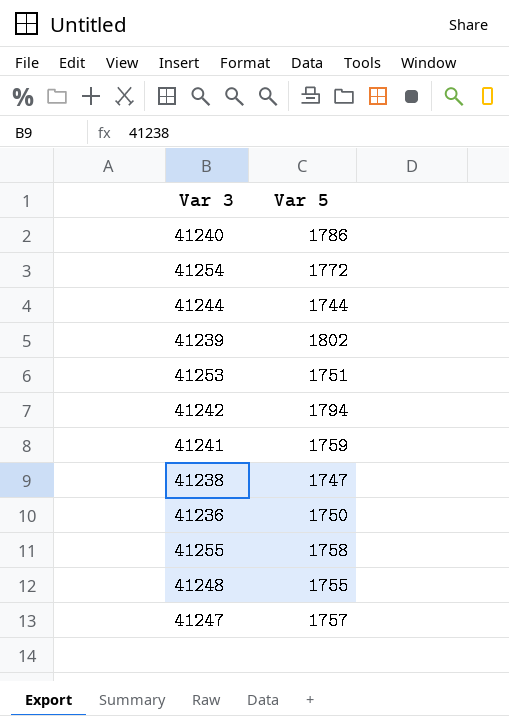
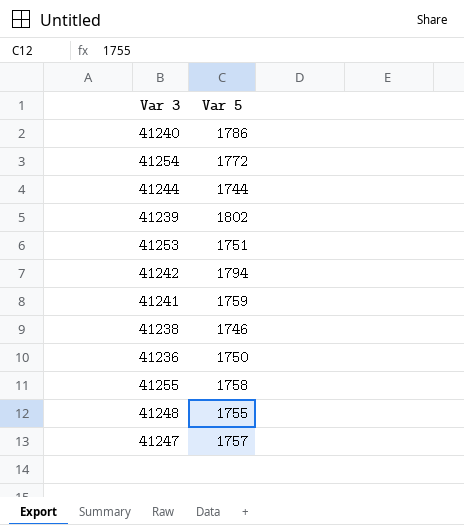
41238 | Var 5: 1747 -> 1746

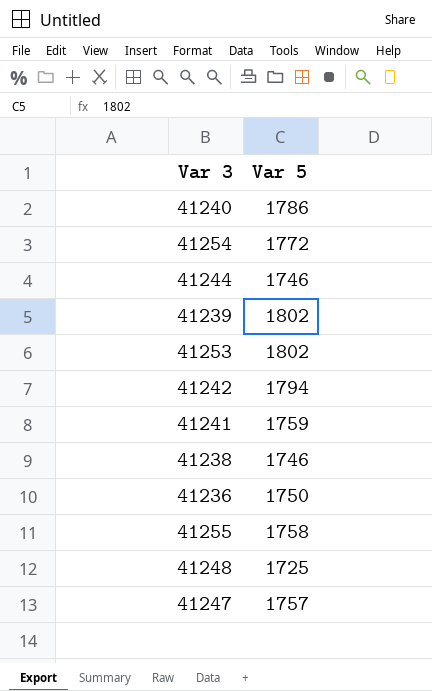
41244 | Var 5: 1744 -> 1746
41253 | Var 5: 1751 -> 1802
41248 | Var 5: 1755 -> 1725

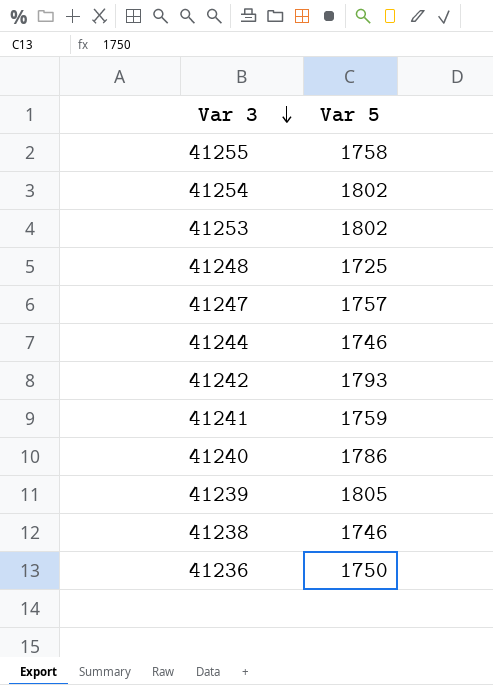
row order: none -> Var 3 descending
41254 | Var 5: 1772 -> 1802
41242 | Var 5: 1794 -> 1793
41239 | Var 5: 1802 -> 1805

